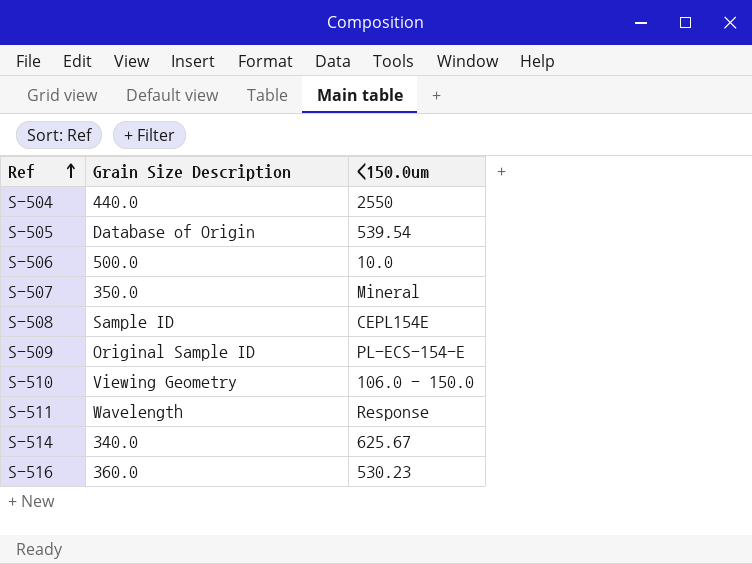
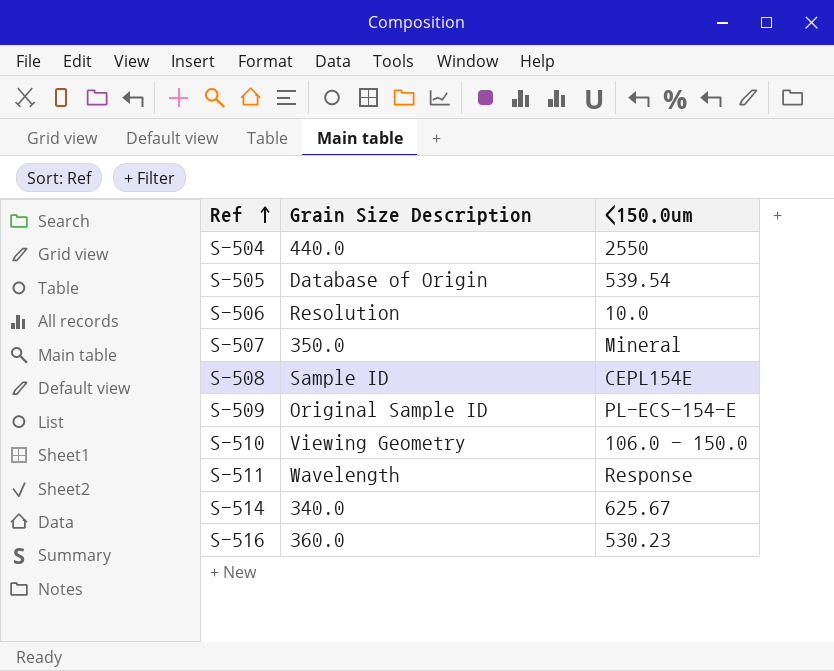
S-506 | Grain Size Description: 500.0 -> Resolution

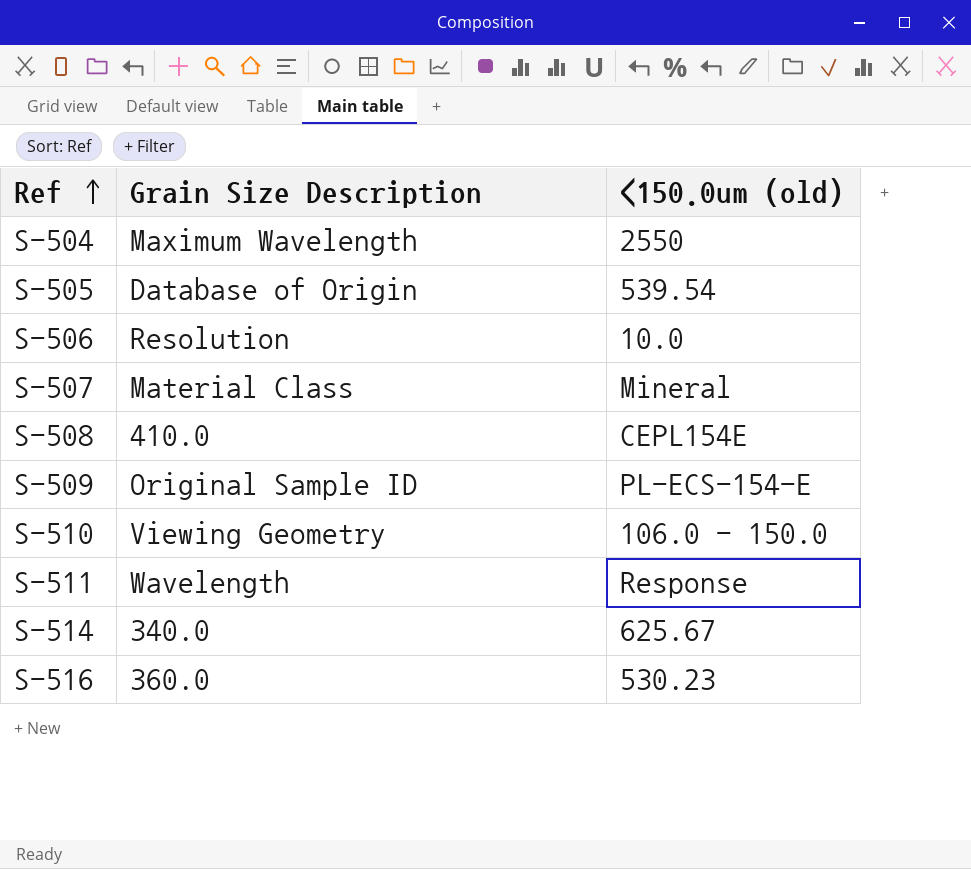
column name: <150.0um -> <150.0um (old)
S-504 | Grain Size Description: 440.0 -> Maximum Wavelength
S-507 | Grain Size Description: 350.0 -> Material Class
S-508 | Grain Size Description: Sample ID -> 410.0

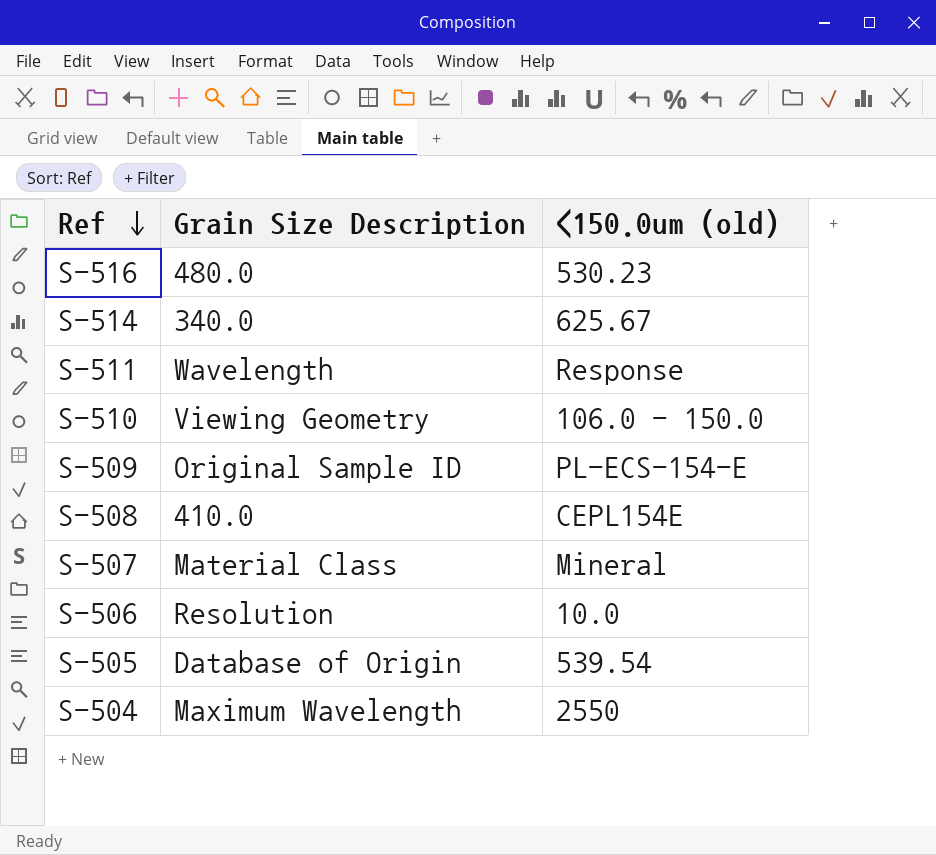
row order: Ref ascending -> Ref descending
S-516 | Grain Size Description: 360.0 -> 480.0

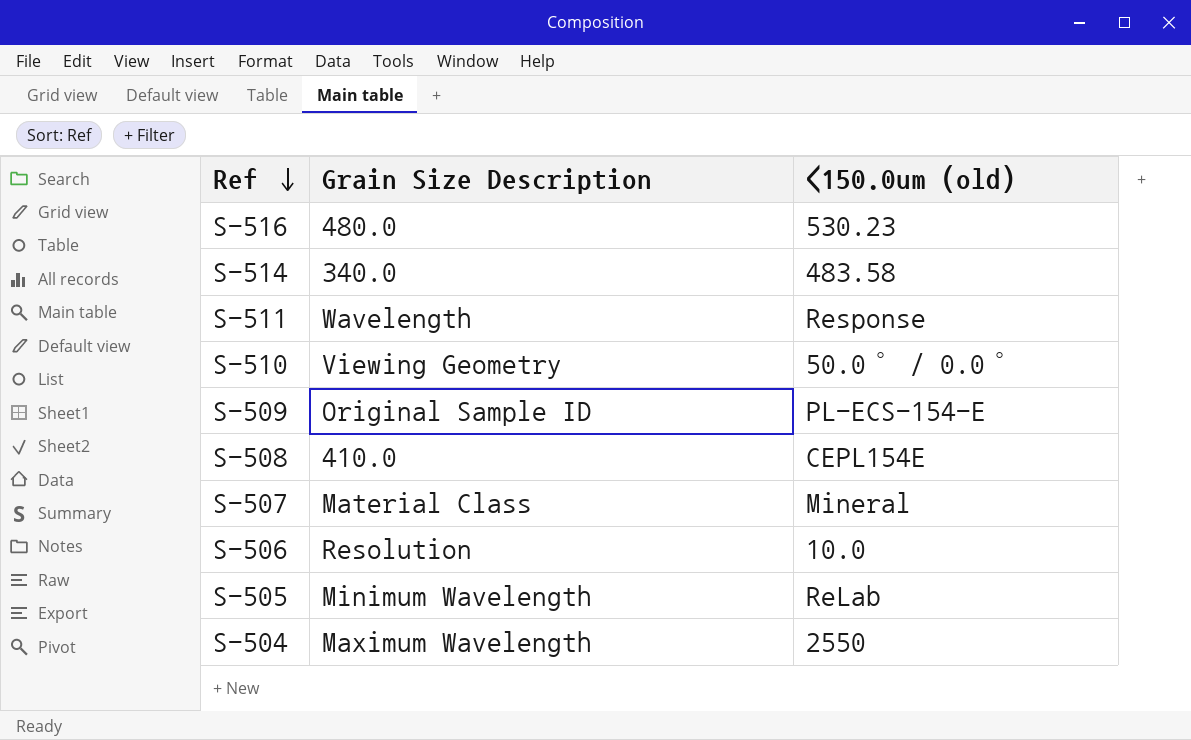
S-514 | <150.0um (old): 625.67 -> 483.58
S-510 | <150.0um (old): 106.0 - 150.0 -> 50.0° / 0.0°
S-505 | Grain Size Description: Database of Origin -> Minimum Wavelength
S-505 | <150.0um (old): 539.54 -> ReLab

